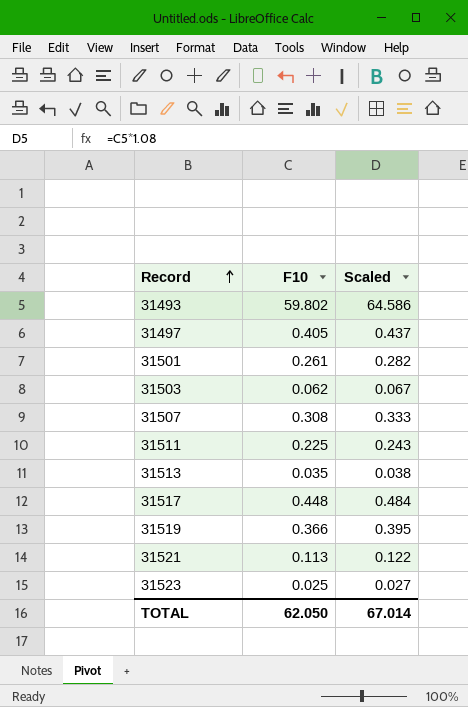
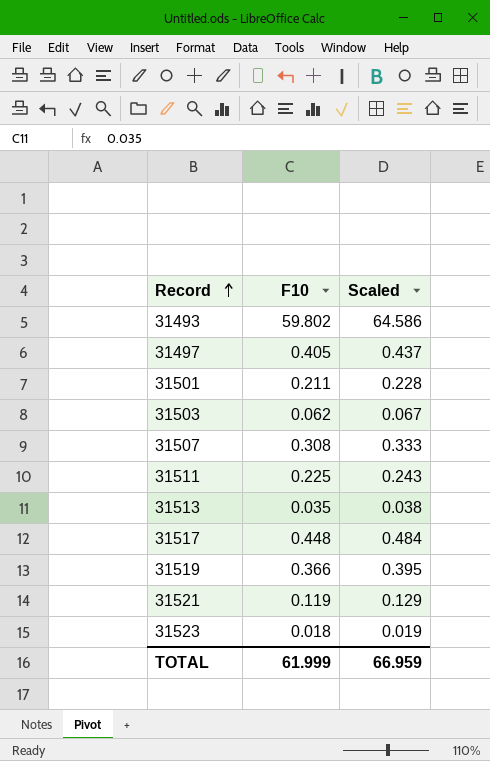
31501 | F10: 0.261 -> 0.211
31501 | Scaled: 0.282 -> 0.228
31521 | F10: 0.113 -> 0.119
31521 | Scaled: 0.122 -> 0.129
31523 | F10: 0.025 -> 0.018
31523 | Scaled: 0.027 -> 0.019
TOTAL | F10: 62.050 -> 61.999
TOTAL | Scaled: 67.014 -> 66.959

